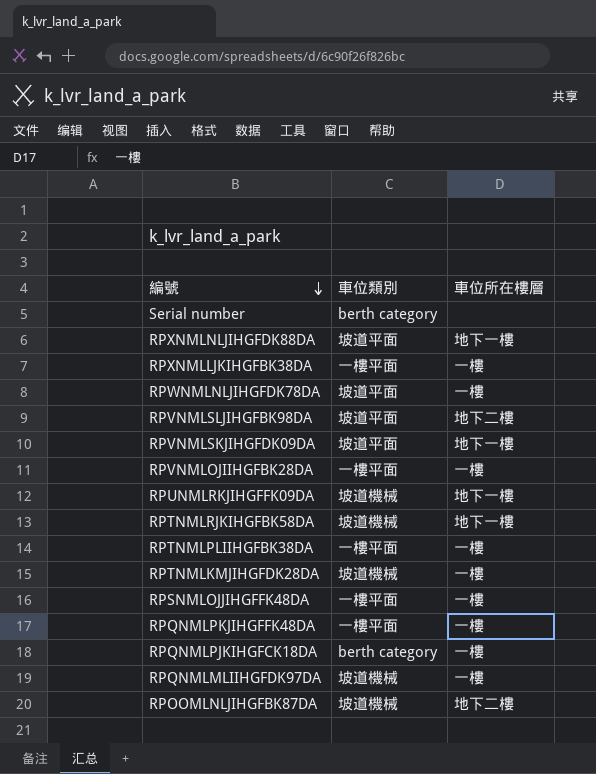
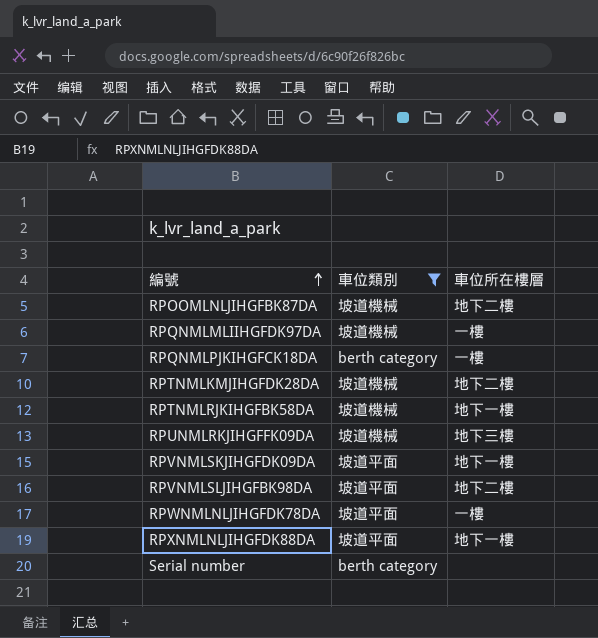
filter: none -> 車位類別 != 一樓平面
row order: 編號 descending -> 編號 ascending
RPTNMLKMJIHGFDK28DA | 車位所在樓層: 一樓 -> 地下二樓
RPUNMLRKJIHGFFK09DA | 車位所在樓層: 地下一樓 -> 地下三樓

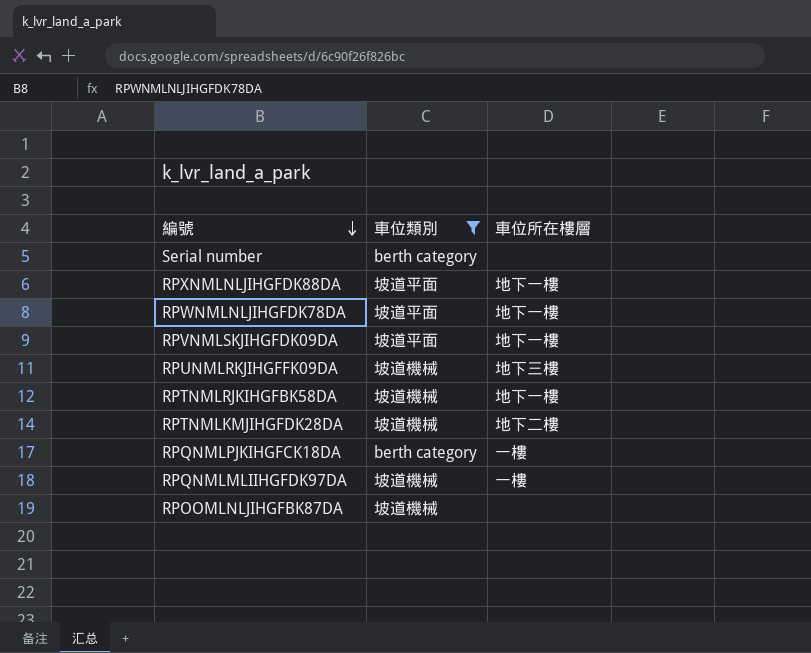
row order: 編號 ascending -> 編號 descending
row RPVNMLSLJIHGFBK98DA: 坡道平面 | 地下二樓 -> none
RPWNMLNLJIHGFDK78DA | 車位所在樓層: 一樓 -> 地下一樓
RPOOMLNLJIHGFBK87DA | 車位所在樓層: 地下二樓 -> none

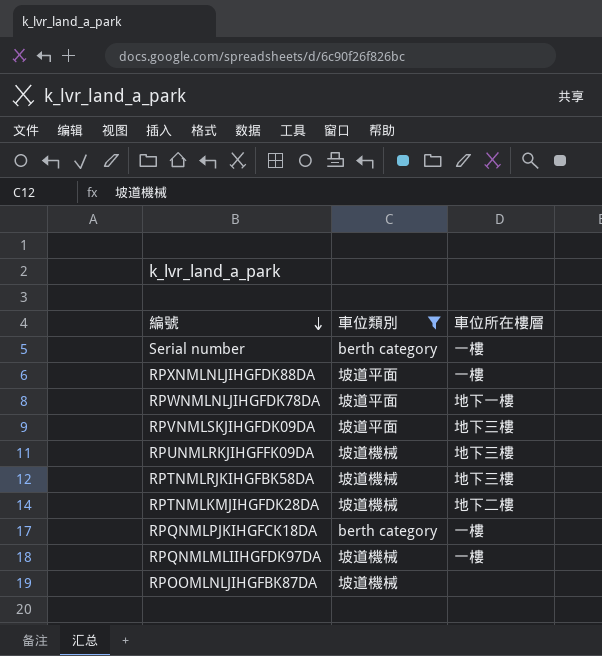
Serial number | 車位所在樓層: none -> 一樓
RPXNMLNLJIHGFDK88DA | 車位所在樓層: 地下一樓 -> 一樓
RPVNMLSKJIHGFDK09DA | 車位所在樓層: 地下一樓 -> 地下三樓
RPTNMLRJKIHGFBK58DA | 車位所在樓層: 地下一樓 -> 地下三樓

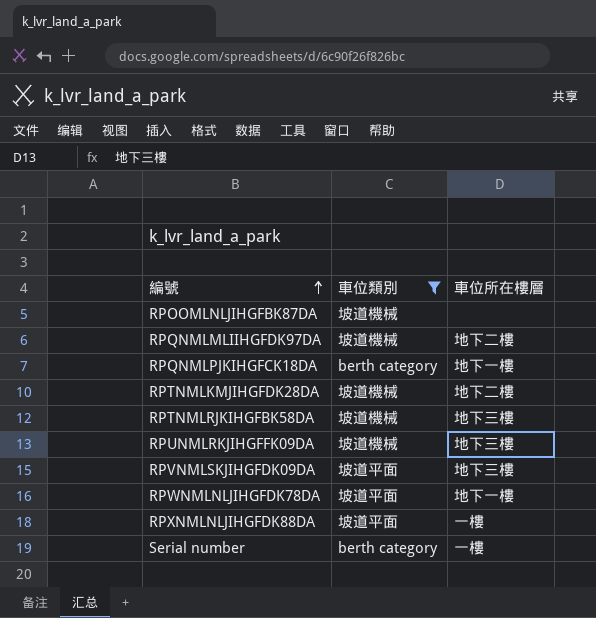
row order: 編號 descending -> 編號 ascending
RPQNMLMLIIHGFDK97DA | 車位所在樓層: 一樓 -> 地下二樓
RPQNMLPJKIHGFCK18DA | 車位所在樓層: 一樓 -> 地下一樓

